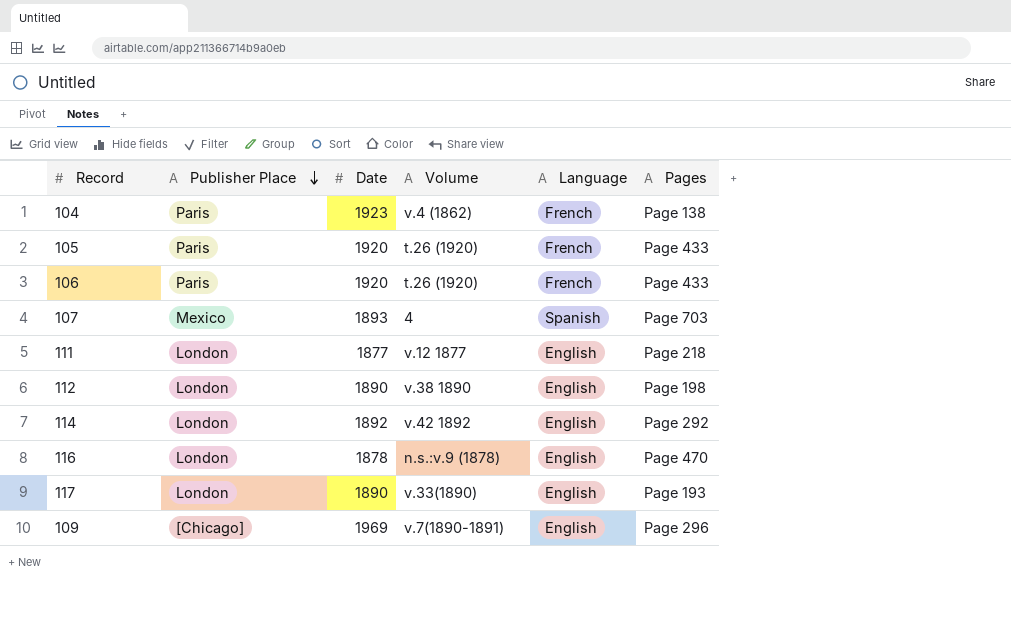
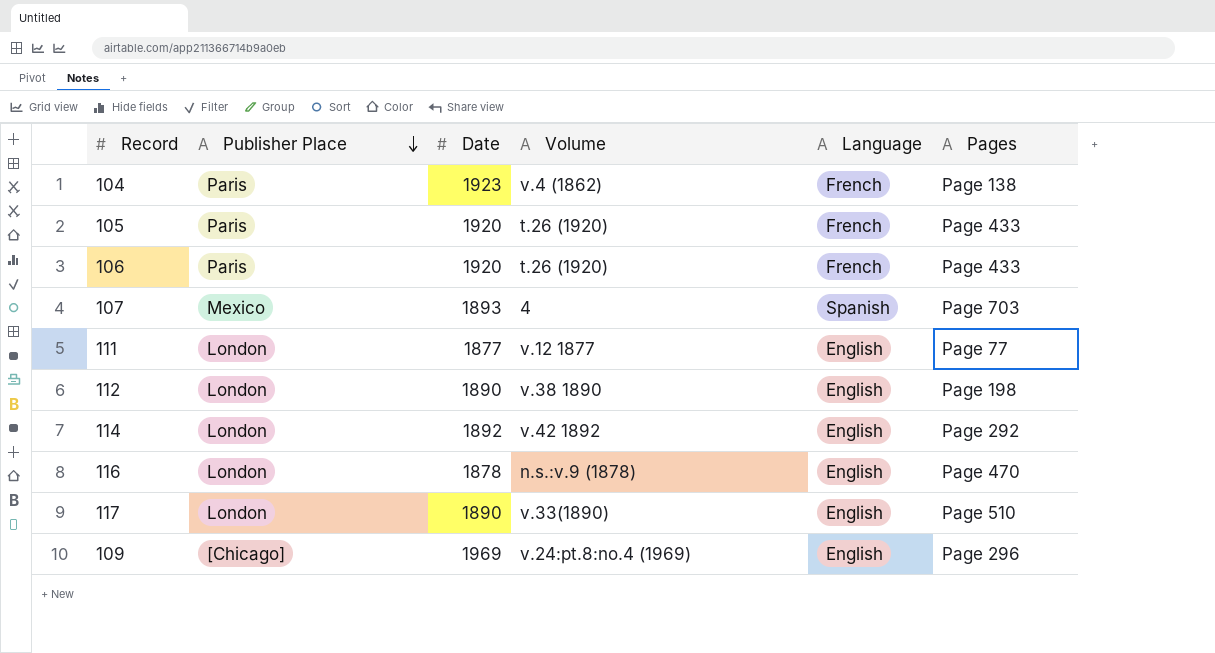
111 | Pages: Page 218 -> Page 77
117 | Pages: Page 193 -> Page 510
109 | Volume: v.7(1890-1891) -> v.24:pt.8:no.4 (1969)

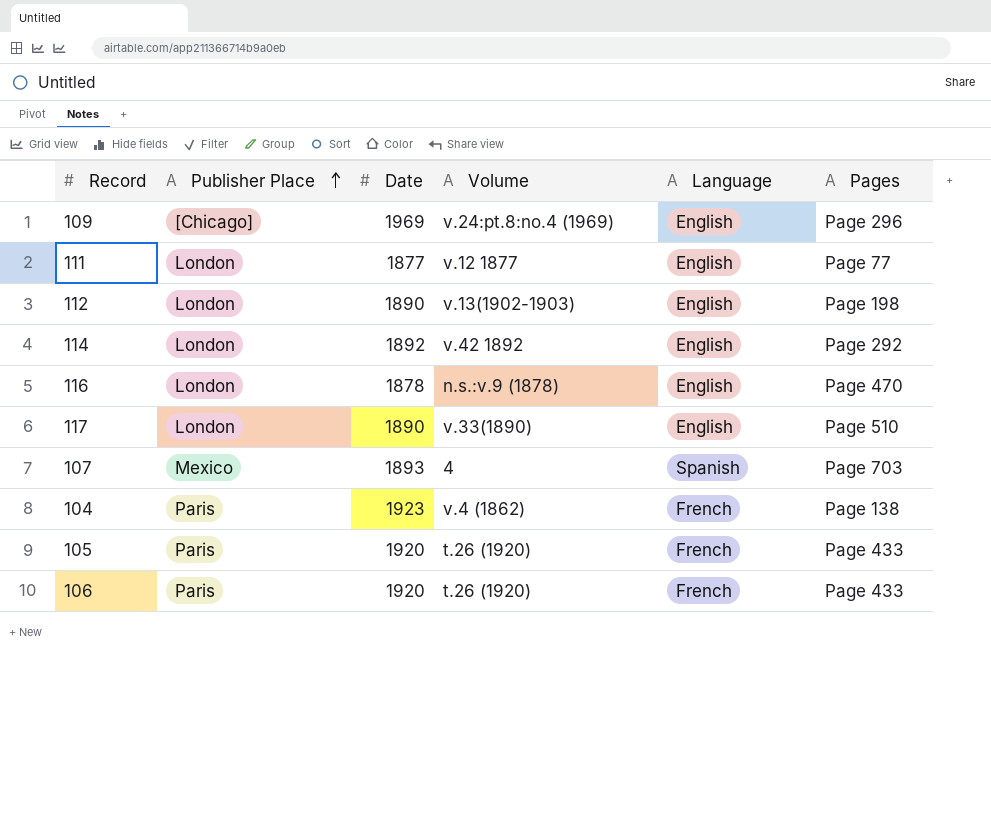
row order: Publisher Place descending -> Publisher Place ascending
112 | Volume: v.38 1890 -> v.13(1902-1903)

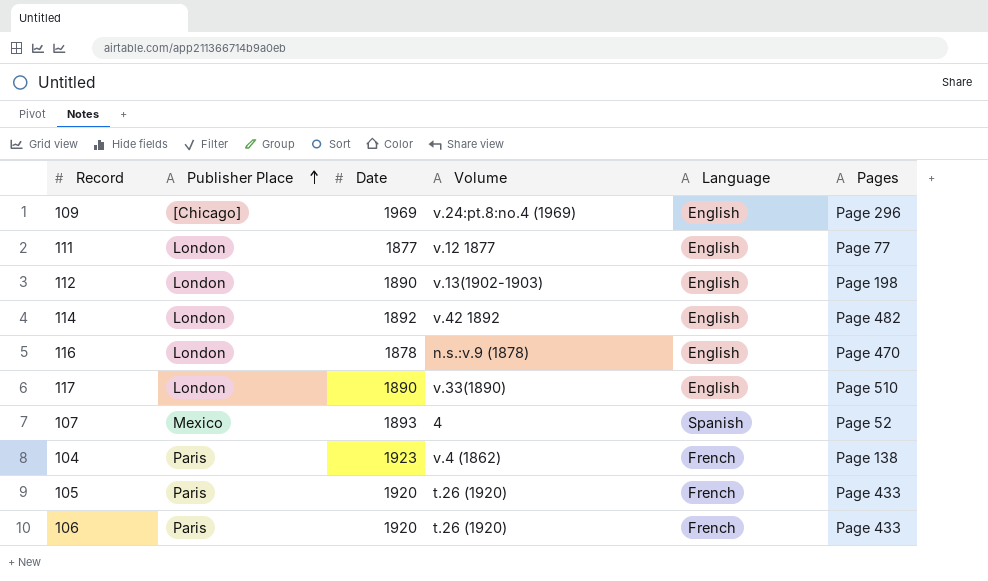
114 | Pages: Page 292 -> Page 482
107 | Pages: Page 703 -> Page 52

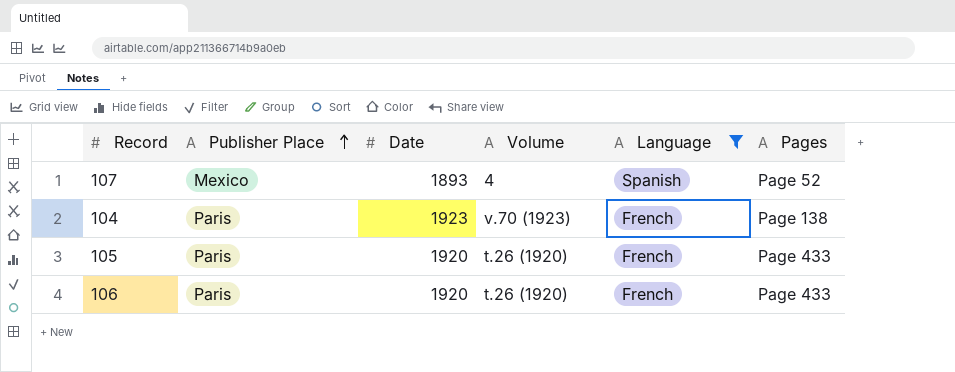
filter: none -> Language != English
104 | Volume: v.4 (1862) -> v.70 (1923)

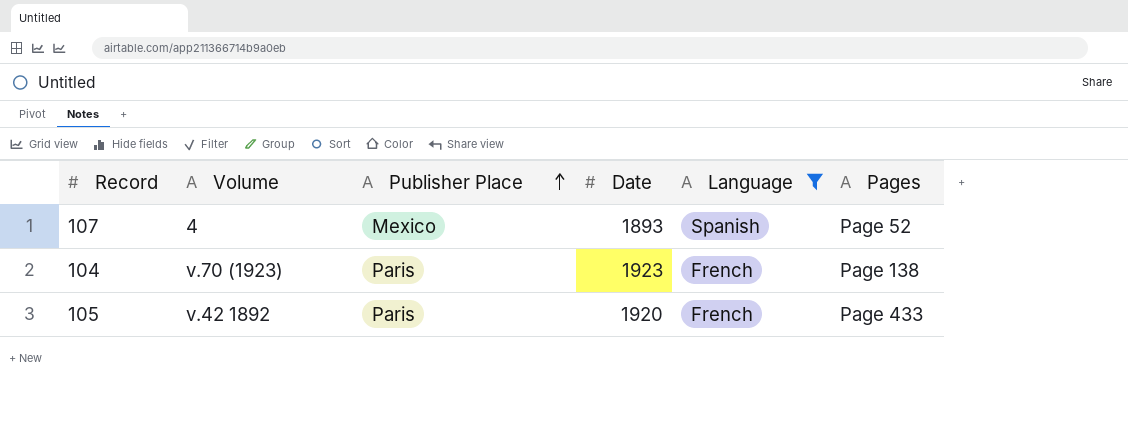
column Volume | position: 4 -> 2
row 106: Paris | 1920 | t.26 (1920) | French | Page 433 -> none
105 | Volume: t.26 (1920) -> v.42 1892

